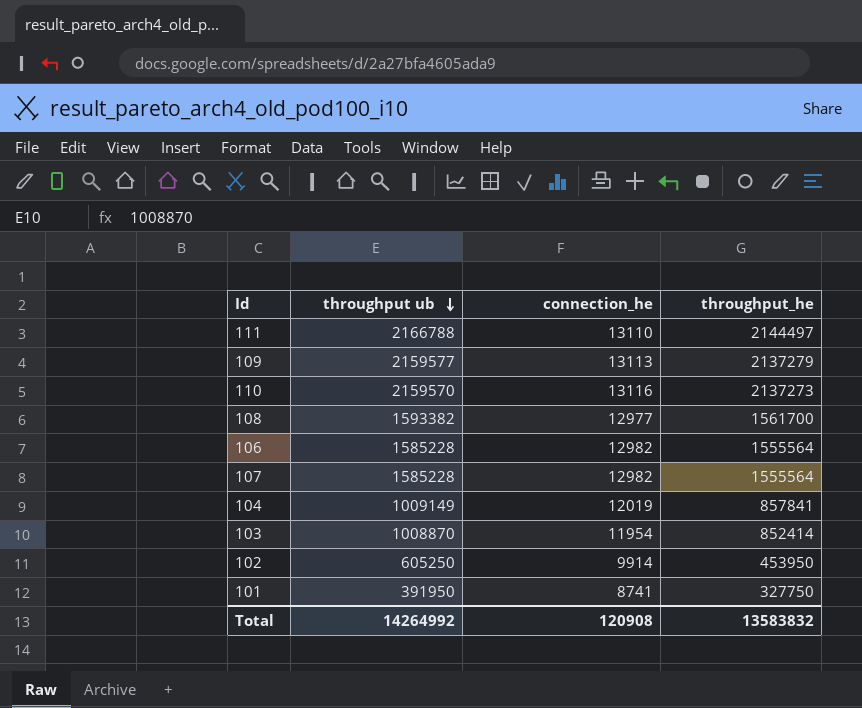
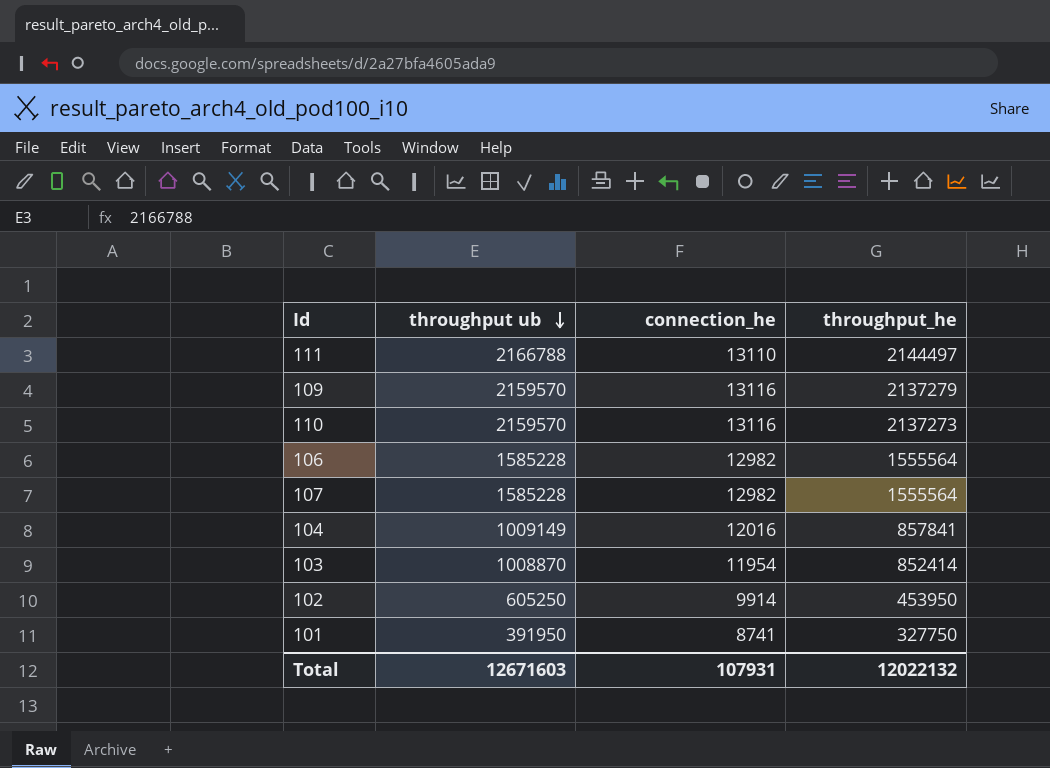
row 108: 1593382 | 12977 | 1561700 -> none
109 | throughput ub: 2159577 -> 2159570
109 | connection_he: 13113 -> 13116
104 | connection_he: 12019 -> 12016
Total | throughput ub: 14264992 -> 12671603
Total | connection_he: 120908 -> 107931
Total | throughput_he: 13583832 -> 12022132

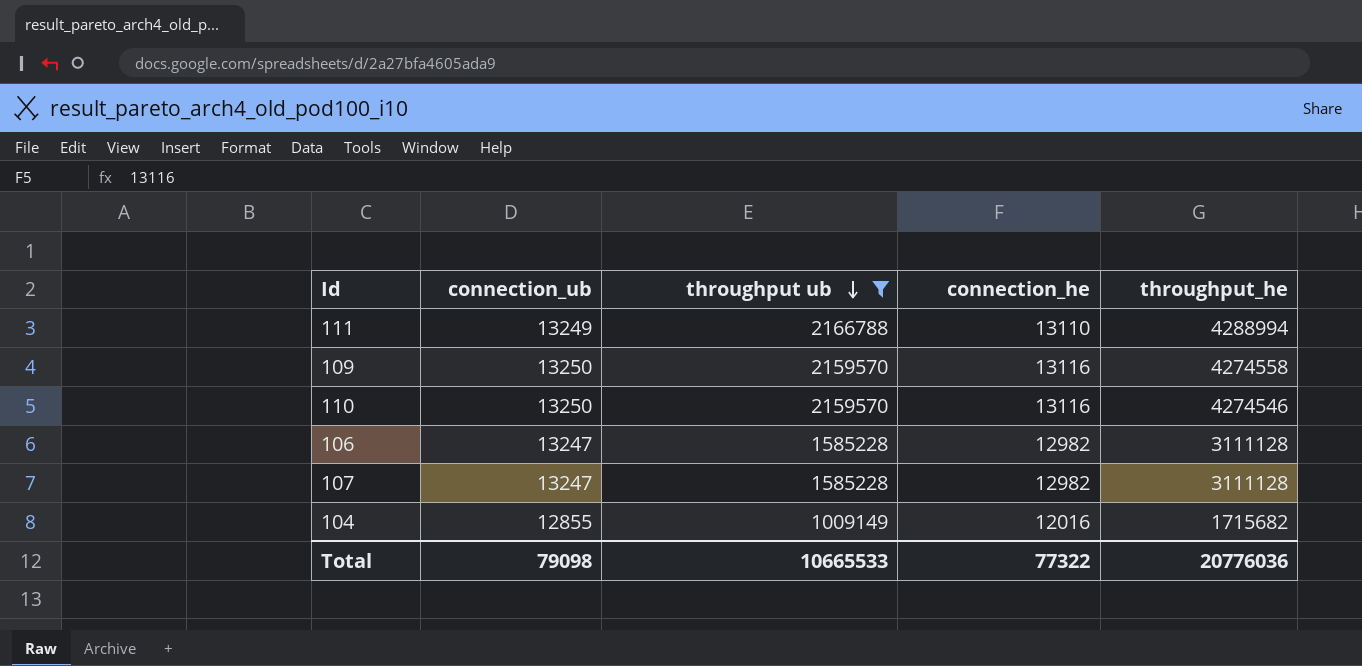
filter: none -> throughput ub >= 1009149
column connection_ub | position: none -> 2
111 | throughput_he: 2144497 -> 4288994
109 | throughput_he: 2137279 -> 4274558
110 | throughput_he: 2137273 -> 4274546
106 | throughput_he: 1555564 -> 3111128
107 | throughput_he: 1555564 -> 3111128
104 | throughput_he: 857841 -> 1715682
Total | throughput ub: 12671603 -> 10665533
Total | connection_he: 107931 -> 77322
Total | throughput_he: 12022132 -> 20776036

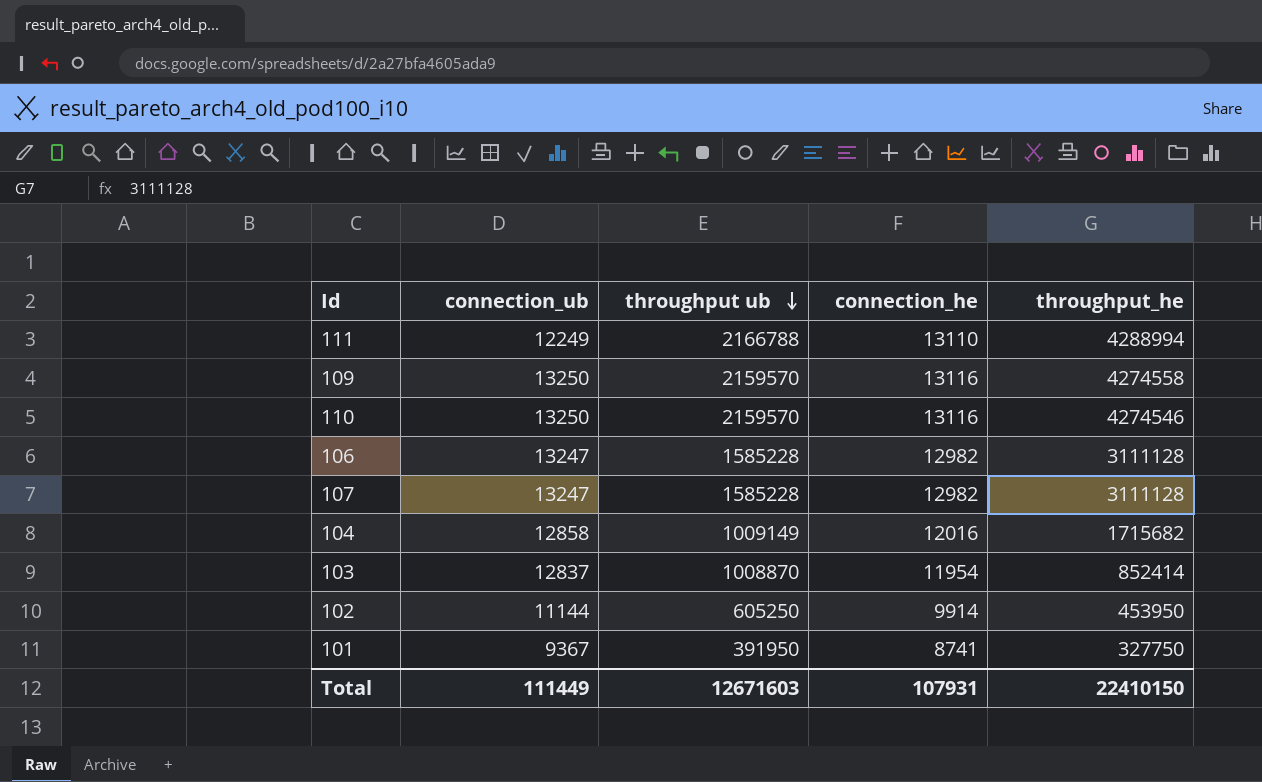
filter: throughput ub >= 1009149 -> none
111 | connection_ub: 13249 -> 12249
104 | connection_ub: 12855 -> 12858
Total | connection_ub: 79098 -> 111449
Total | throughput ub: 10665533 -> 12671603
Total | connection_he: 77322 -> 107931
Total | throughput_he: 20776036 -> 22410150

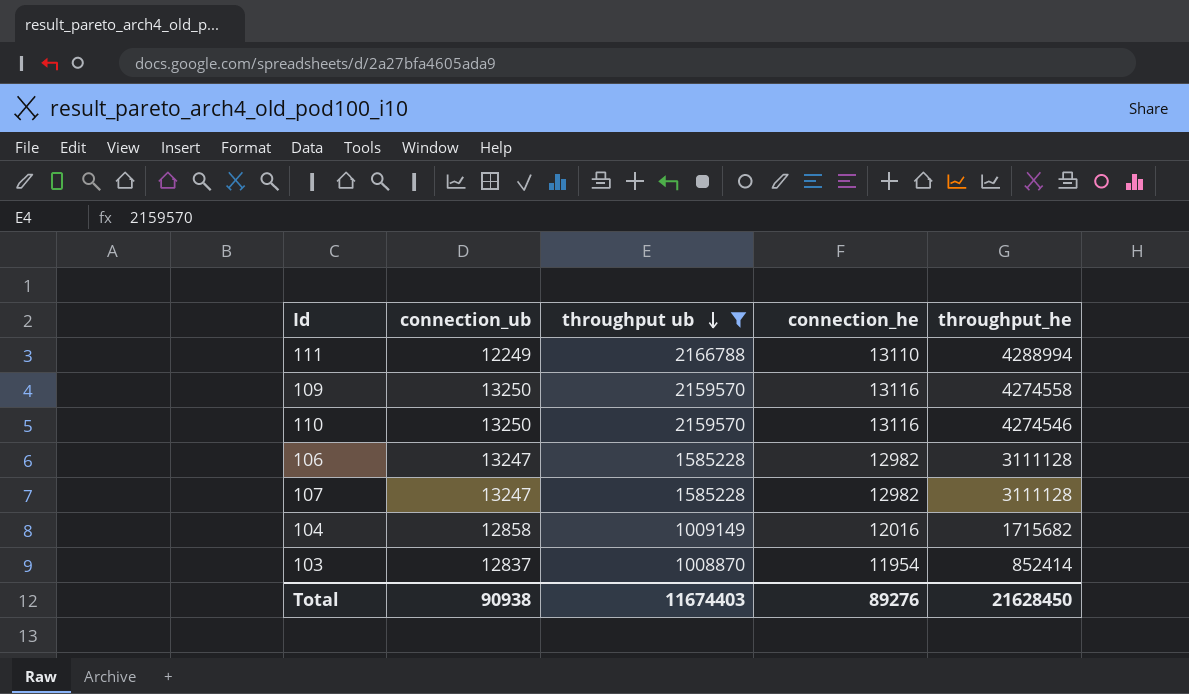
filter: none -> throughput ub >= 1008870
Total | connection_ub: 111449 -> 90938
Total | throughput ub: 12671603 -> 11674403
Total | connection_he: 107931 -> 89276
Total | throughput_he: 22410150 -> 21628450

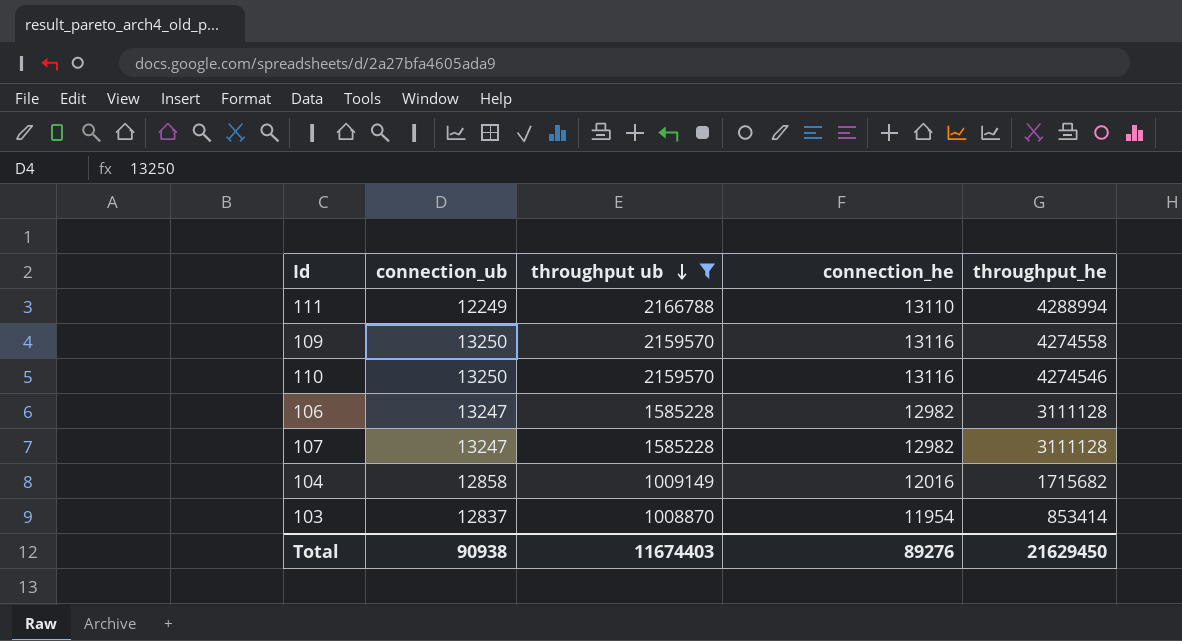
103 | throughput_he: 852414 -> 853414
Total | throughput_he: 21628450 -> 21629450

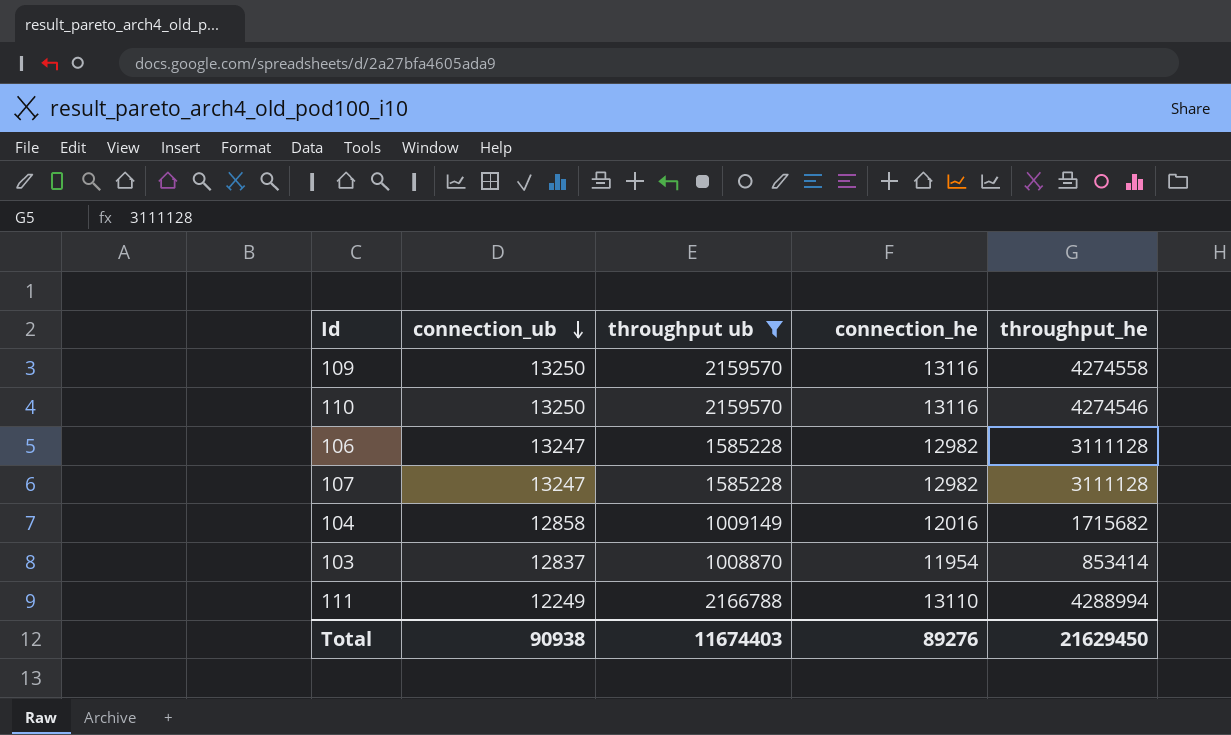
row order: throughput ub descending -> connection_ub descending

